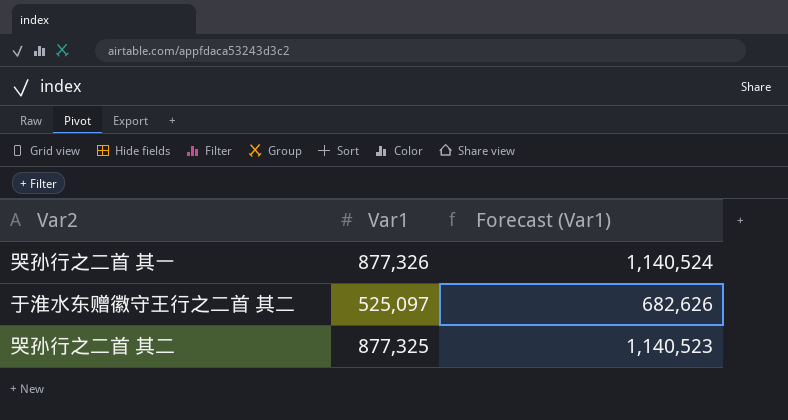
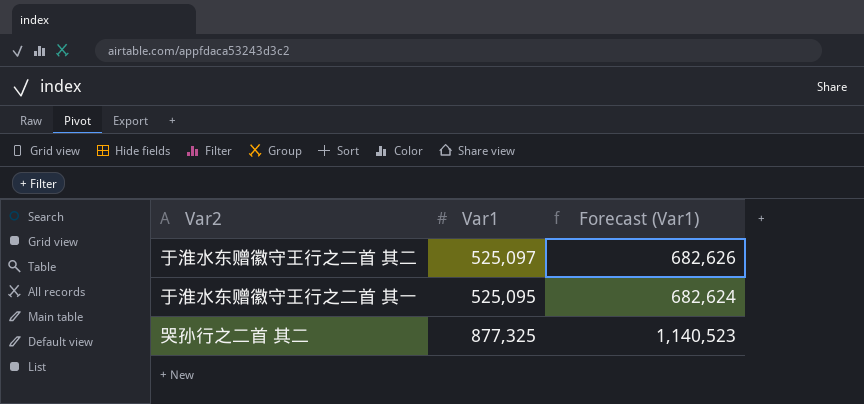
row 哭孙行之二首 其一: 877,326 | 1,140,524 -> none
row 于淮水东赠徽守王行之二首 其一: none -> 525,095 | 682,624

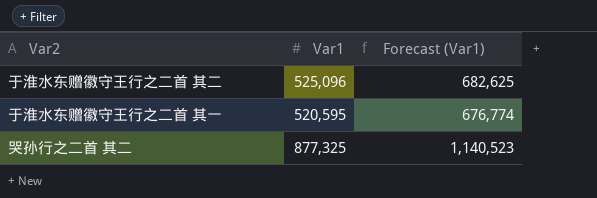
于淮水东赠徽守王行之二首 其二 | Var1: 525,097 -> 525,096
于淮水东赠徽守王行之二首 其二 | Forecast (Var1): 682,626 -> 682,625
于淮水东赠徽守王行之二首 其一 | Var1: 525,095 -> 520,595
于淮水东赠徽守王行之二首 其一 | Forecast (Var1): 682,624 -> 676,774

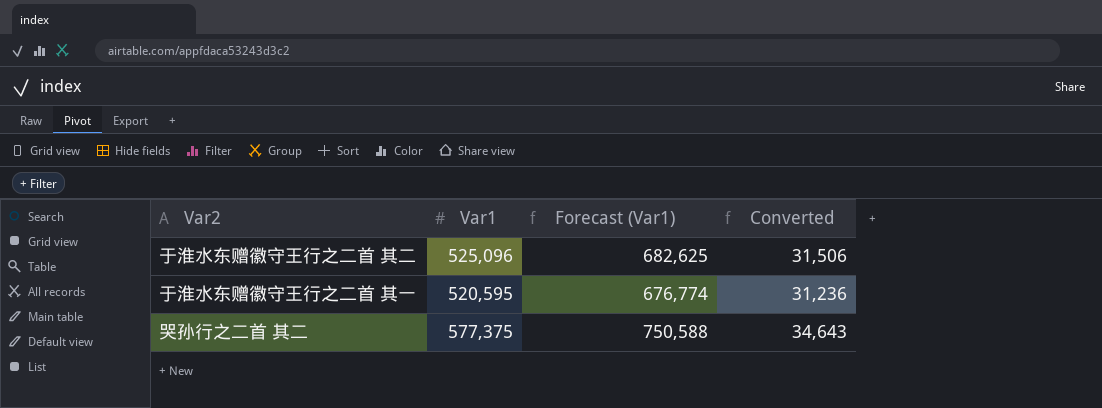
column Converted | formula: none -> [Var1] * 0.06
哭孙行之二首 其二 | Var1: 877,325 -> 577,375
哭孙行之二首 其二 | Forecast (Var1): 1,140,523 -> 750,588

